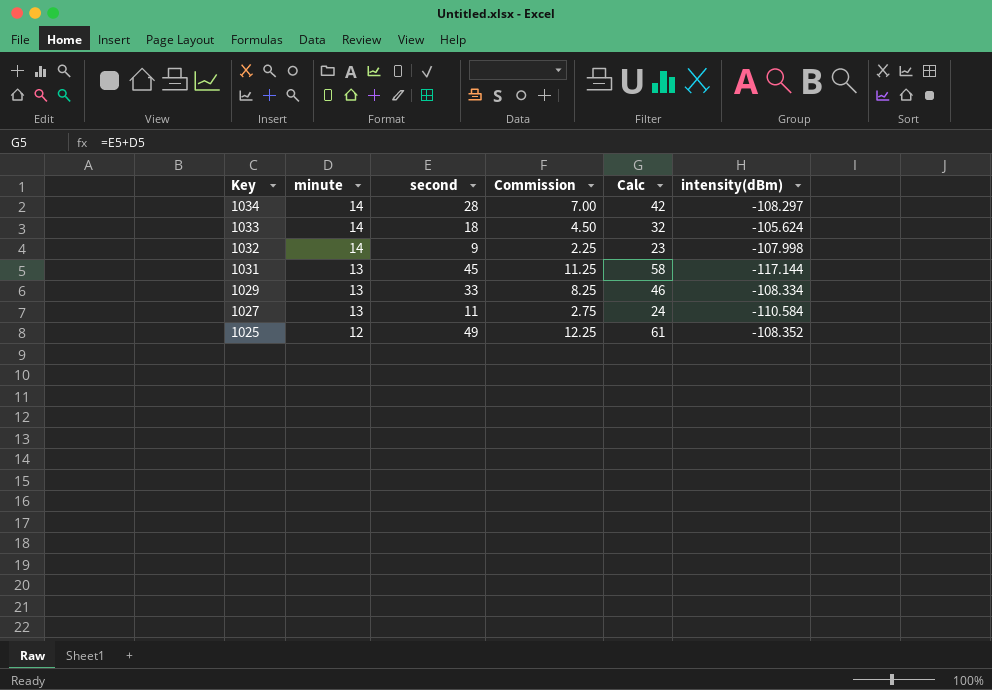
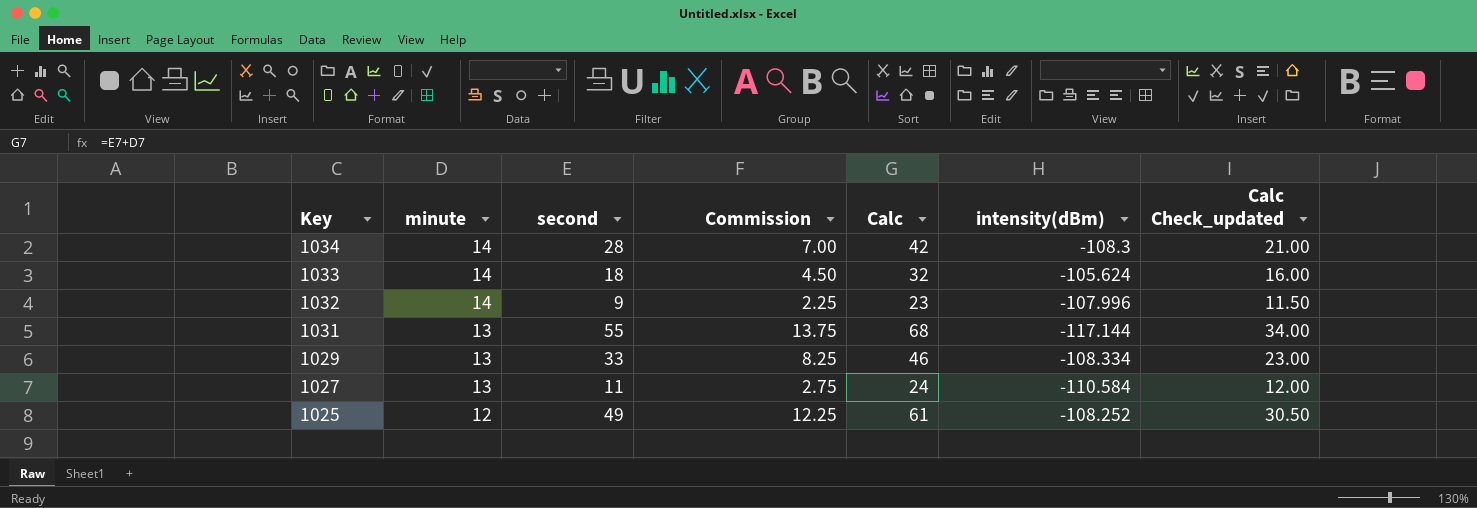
column Calc Check_updated | formula: none -> [Calc] * 0.5
1034 | intensity(dBm): -108.297 -> -108.3
1032 | intensity(dBm): -107.998 -> -107.996
1031 | second: 45 -> 55
1031 | Commission: 11.25 -> 13.75
1031 | Calc: 58 -> 68
1025 | intensity(dBm): -108.352 -> -108.252

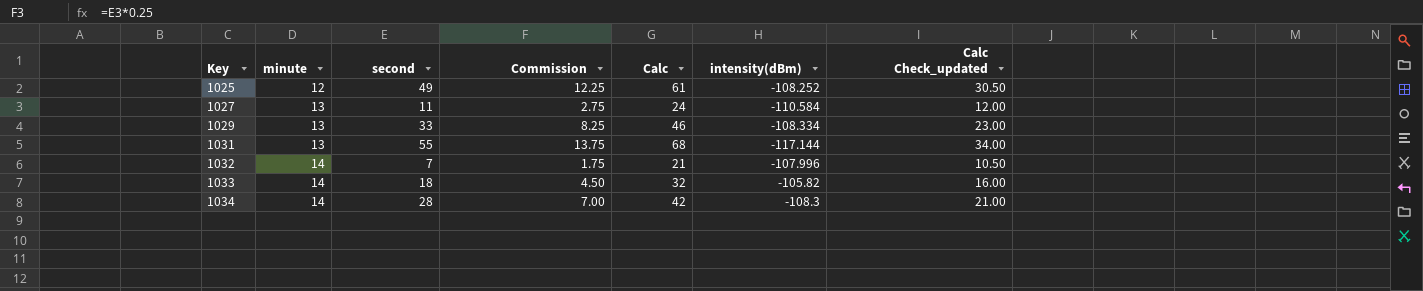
row order: Key descending -> Key ascending
1032 | second: 9 -> 7
1032 | Commission: 2.25 -> 1.75
1032 | Calc: 23 -> 21
1032 | Calc Check_updated: 11.50 -> 10.50
1033 | intensity(dBm): -105.624 -> -105.82

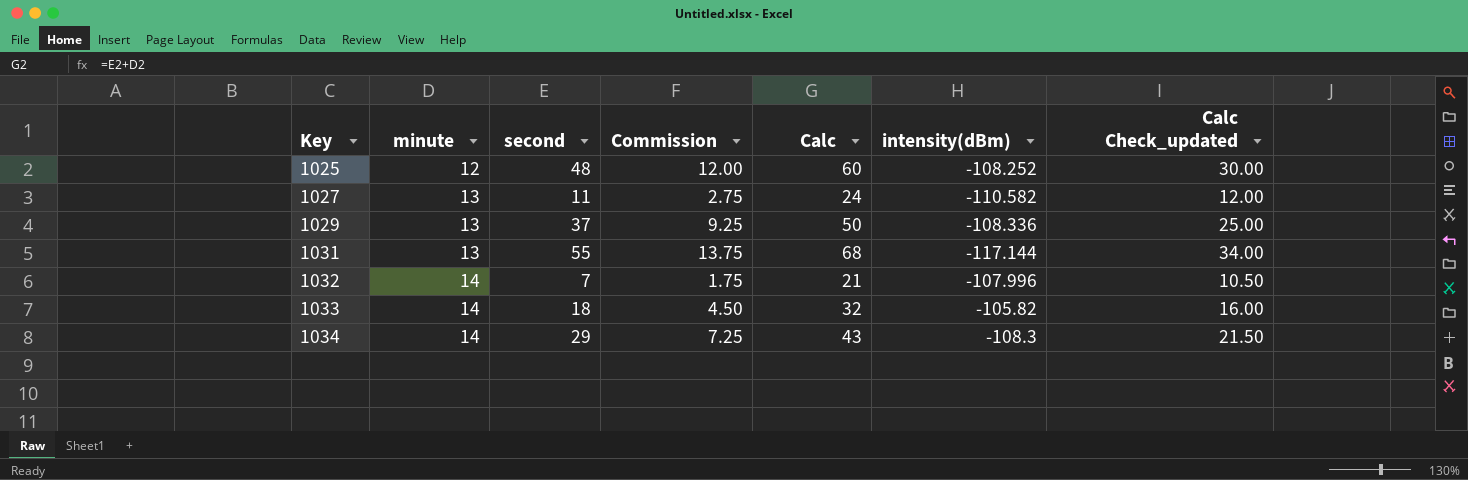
1025 | second: 49 -> 48
1025 | Commission: 12.25 -> 12.00
1025 | Calc: 61 -> 60
1025 | Calc Check_updated: 30.50 -> 30.00
1027 | intensity(dBm): -110.584 -> -110.582
1029 | second: 33 -> 37
1029 | Commission: 8.25 -> 9.25
1029 | Calc: 46 -> 50
1029 | intensity(dBm): -108.334 -> -108.336
1029 | Calc Check_updated: 23.00 -> 25.00
1034 | second: 28 -> 29
1034 | Commission: 7.00 -> 7.25
1034 | Calc: 42 -> 43
1034 | Calc Check_updated: 21.00 -> 21.50

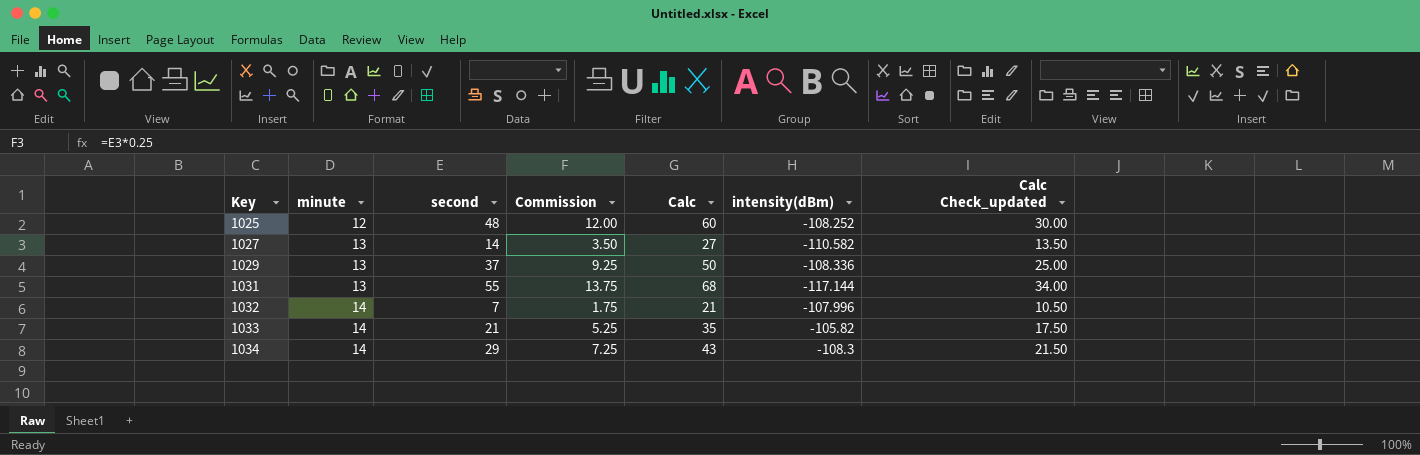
1027 | second: 11 -> 14
1027 | Commission: 2.75 -> 3.50
1027 | Calc: 24 -> 27
1027 | Calc Check_updated: 12.00 -> 13.50
1033 | second: 18 -> 21
1033 | Commission: 4.50 -> 5.25
1033 | Calc: 32 -> 35
1033 | Calc Check_updated: 16.00 -> 17.50

